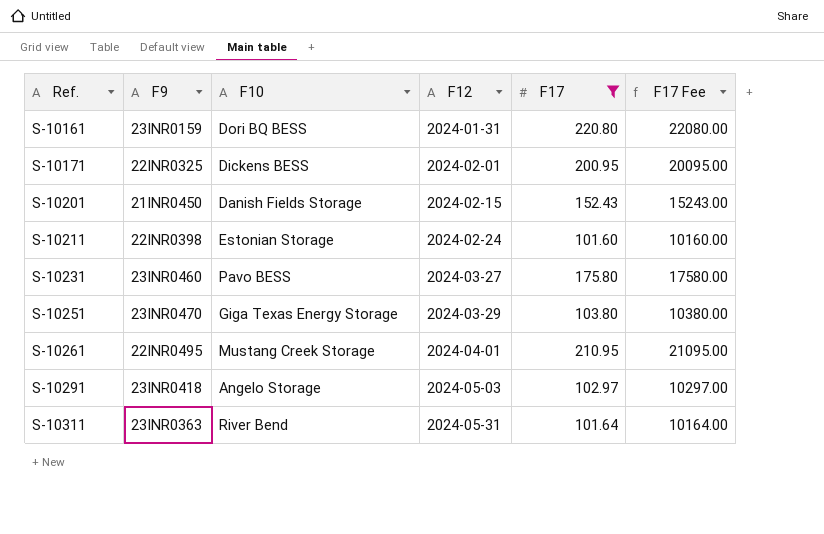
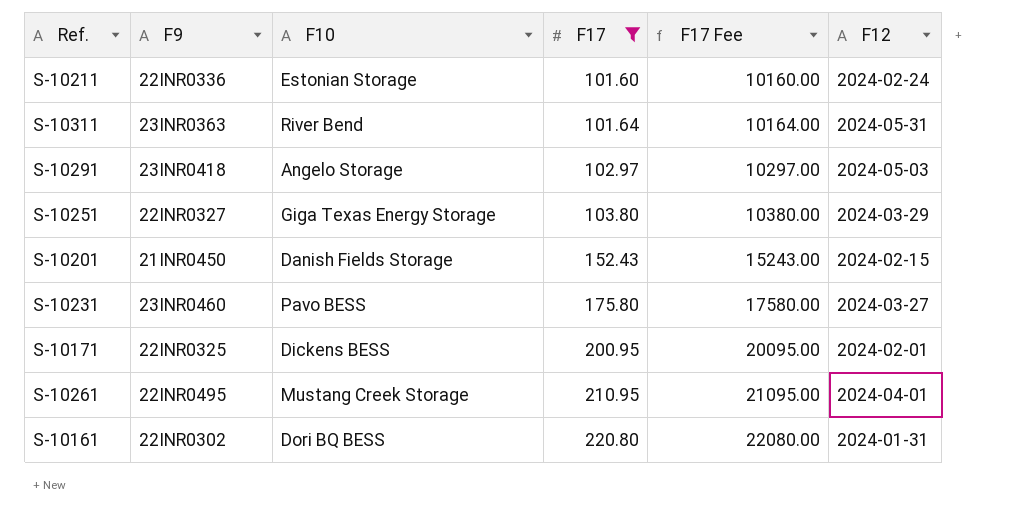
row order: Ref. ascending -> F17 ascending
column F12 | position: 4 -> 6
S-10211 | F9: 22INR0398 -> 22INR0336
S-10251 | F9: 23INR0470 -> 22INR0327
S-10161 | F9: 23INR0159 -> 22INR0302

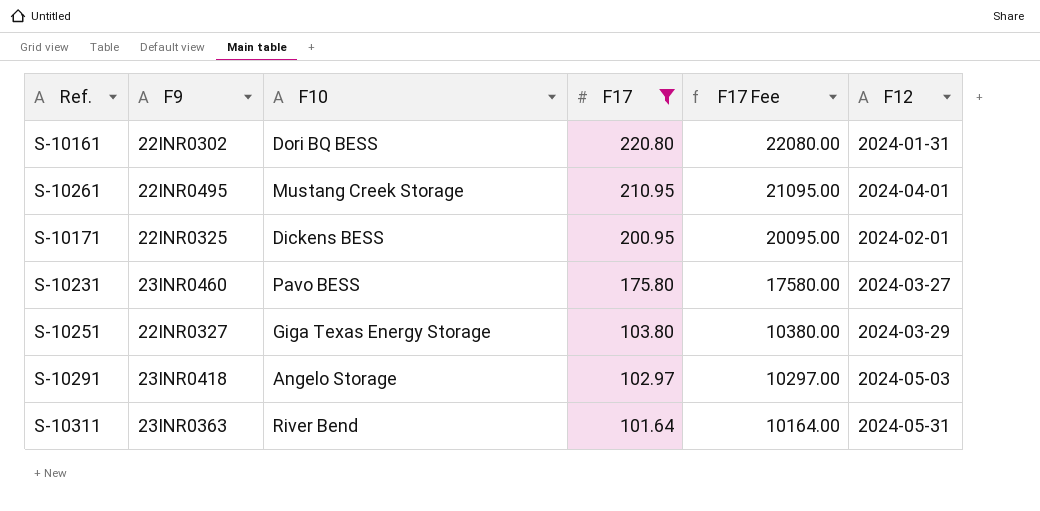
row order: F17 ascending -> F17 descending
row S-10211: 22INR0336 | Estonian Storage | 101.60 | 10160.00 | 2024-02-24 -> none
row S-10201: 21INR0450 | Danish Fields Storage | 152.43 | 15243.00 | 2024-02-15 -> none

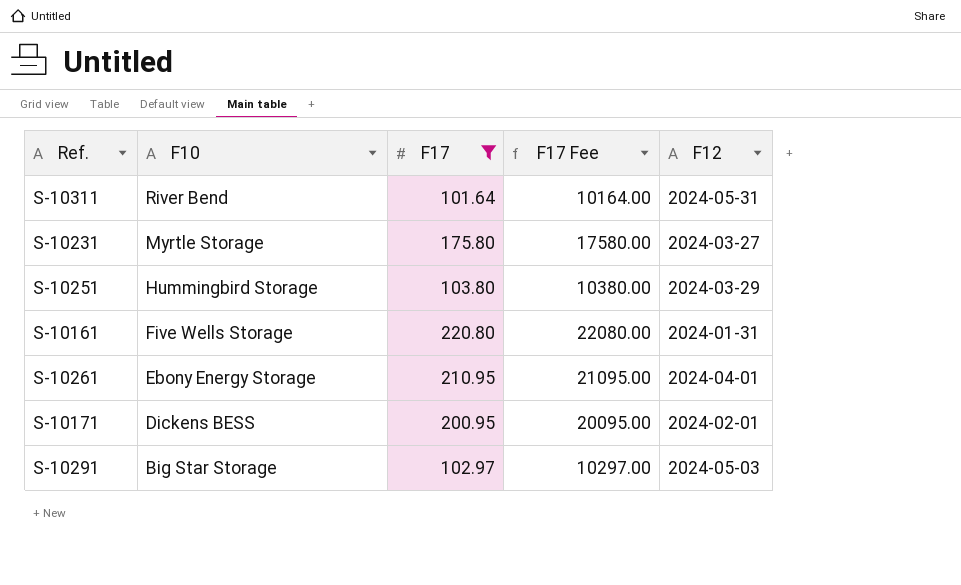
row order: F17 descending -> F10 descending
column F9 | position: 2 -> none
S-10231 | F10: Pavo BESS -> Myrtle Storage
S-10251 | F10: Giga Texas Energy Storage -> Hummingbird Storage
S-10161 | F10: Dori BQ BESS -> Five Wells Storage
S-10261 | F10: Mustang Creek Storage -> Ebony Energy Storage
S-10291 | F10: Angelo Storage -> Big Star Storage

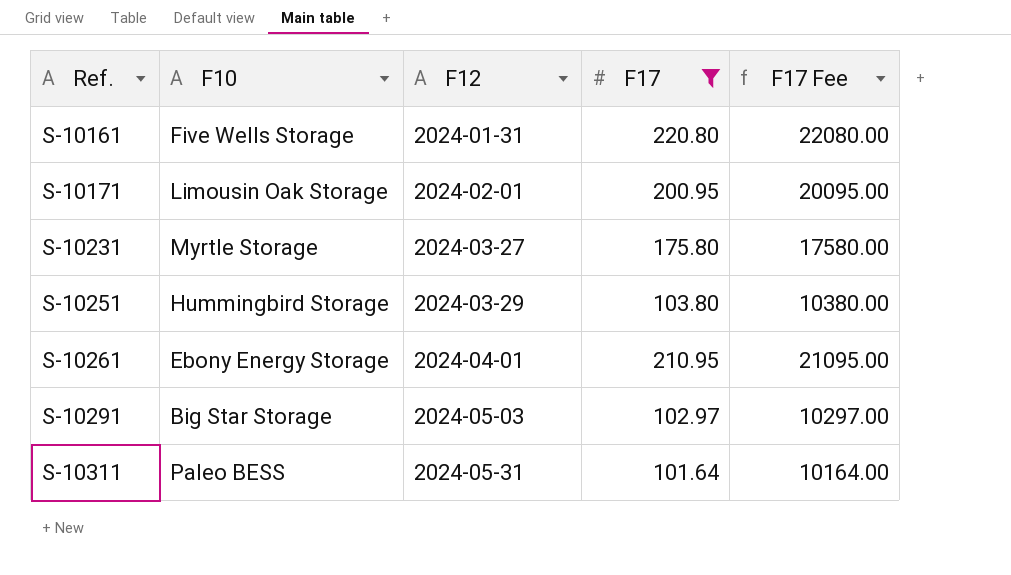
row order: F10 descending -> Ref. ascending
column F12 | position: 5 -> 3
S-10171 | F10: Dickens BESS -> Limousin Oak Storage
S-10311 | F10: River Bend -> Paleo BESS

